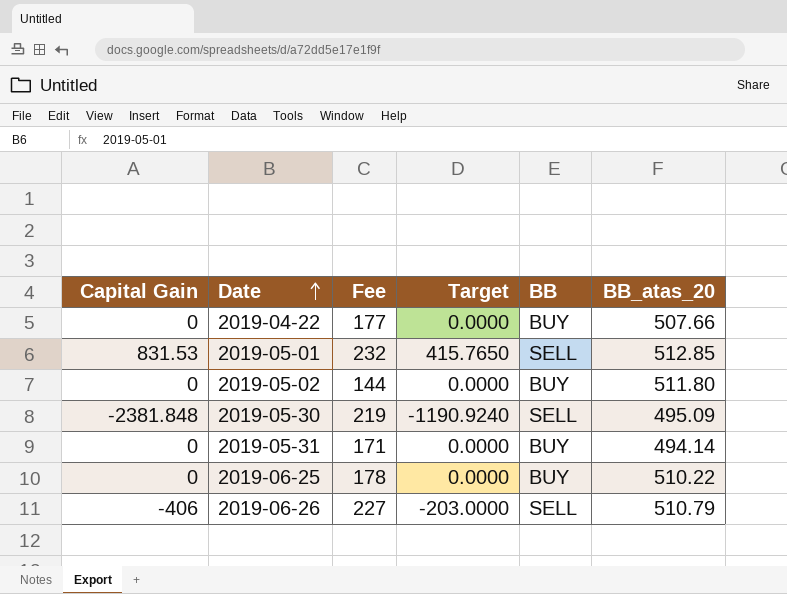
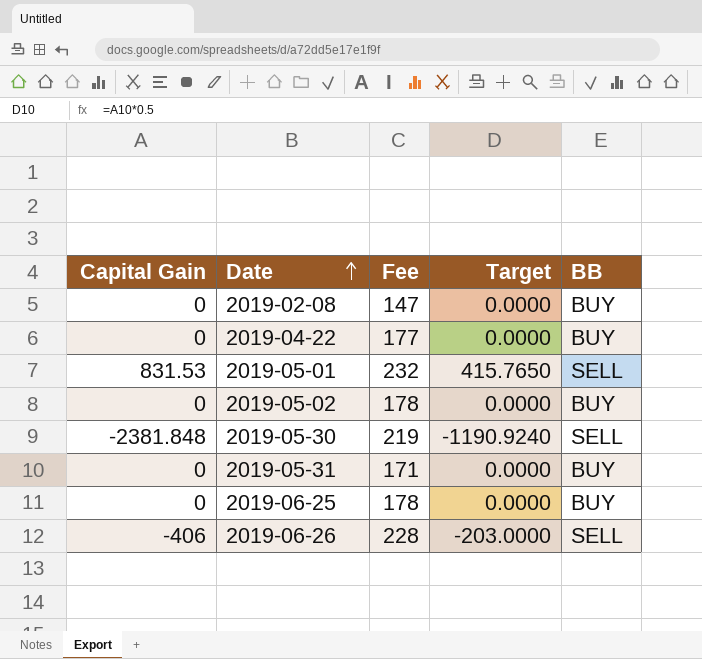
column BB_atas_20 | position: 6 -> none
row 2019-02-08: none -> 0 | 147 | 0.0000 | BUY
2019-05-02 | Fee: 144 -> 178
2019-06-26 | Fee: 227 -> 228

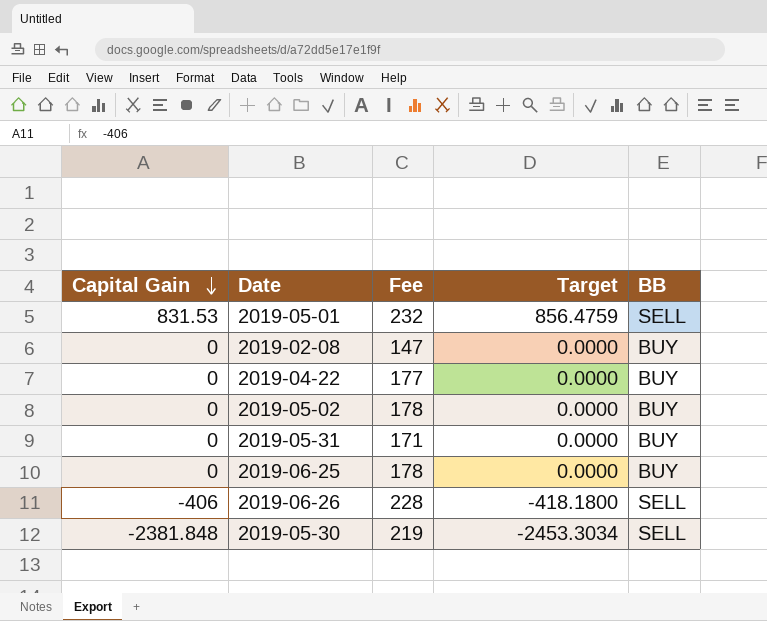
row order: Date ascending -> Capital Gain descending
column Target | formula: [Capital Gain] * 0.5 -> [Capital Gain] * 1.03

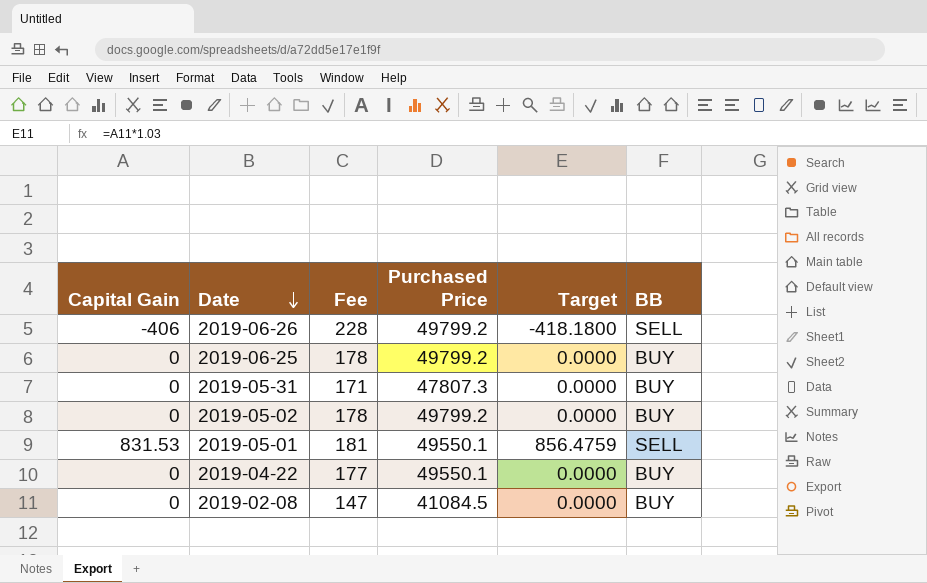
row order: Capital Gain descending -> Date descending
column Purchased Price | position: none -> 4
row 2019-05-30: -2381.848 | 219 | -2453.3034 | SELL -> none
2019-05-01 | Fee: 232 -> 181

